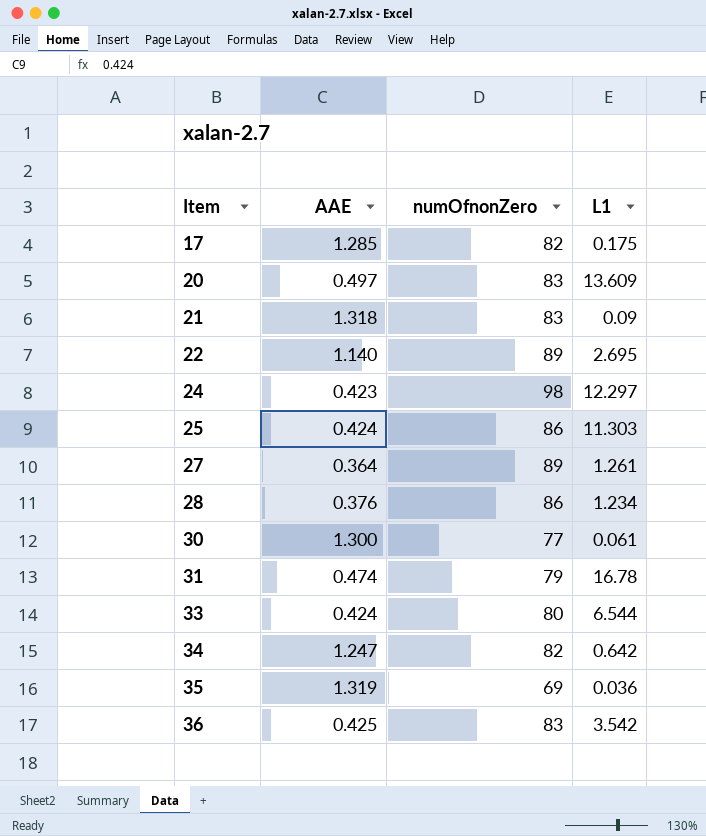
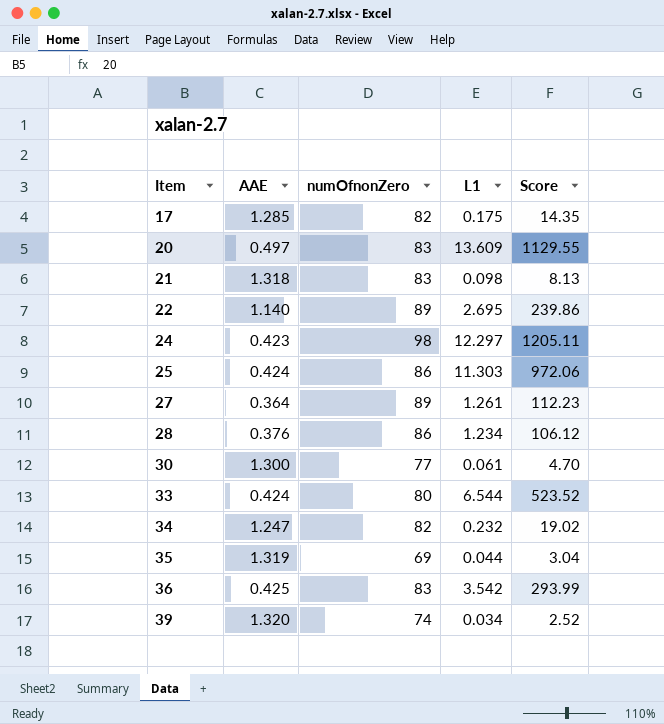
column Score | formula: none -> [numOfnonZero] * [L1]
row 31: 0.474 | 79 | 16.78 -> none
21 | L1: 0.09 -> 0.098
34 | L1: 0.642 -> 0.232
35 | L1: 0.036 -> 0.044
row 39: none -> 1.320 | 74 | 0.034 | 2.52

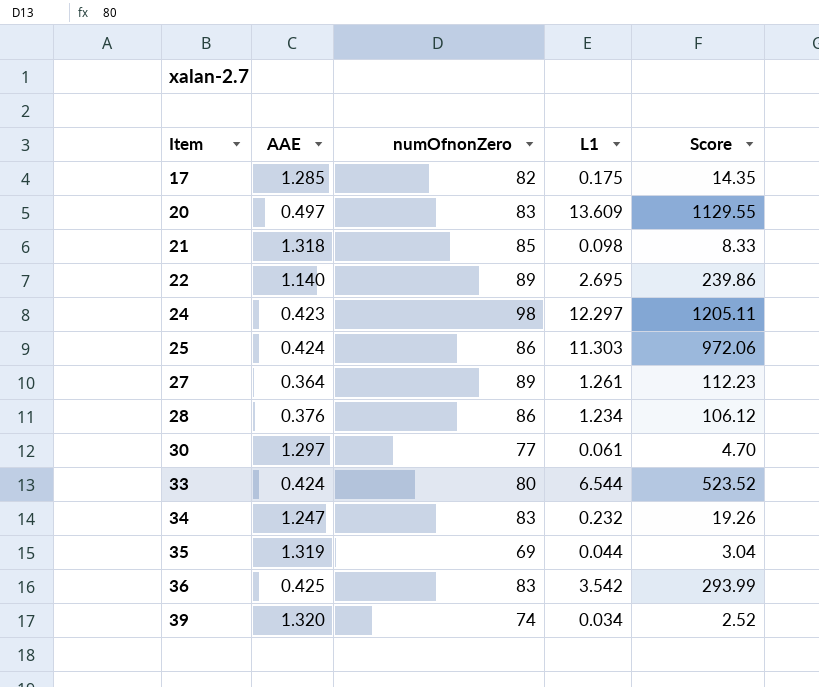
21 | numOfnonZero: 83 -> 85
21 | Score: 8.13 -> 8.33
30 | AAE: 1.300 -> 1.297
34 | numOfnonZero: 82 -> 83
34 | Score: 19.02 -> 19.26

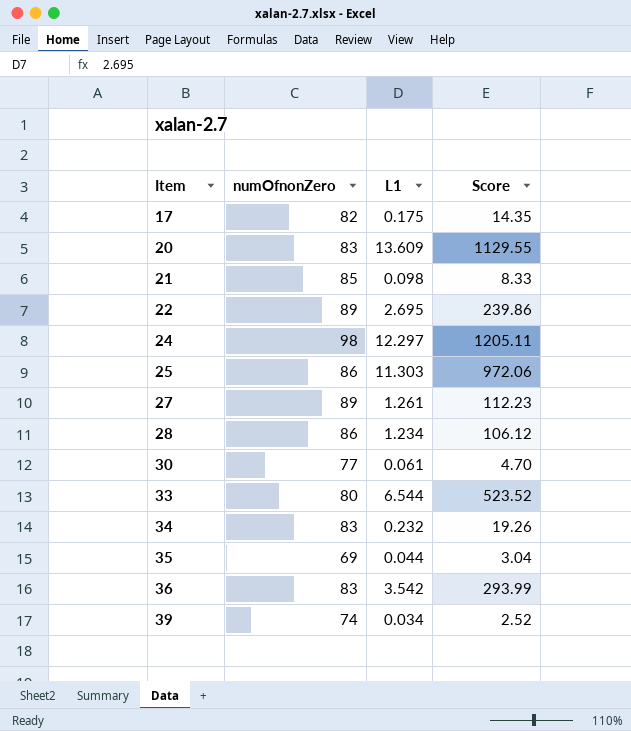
column AAE | position: 2 -> none

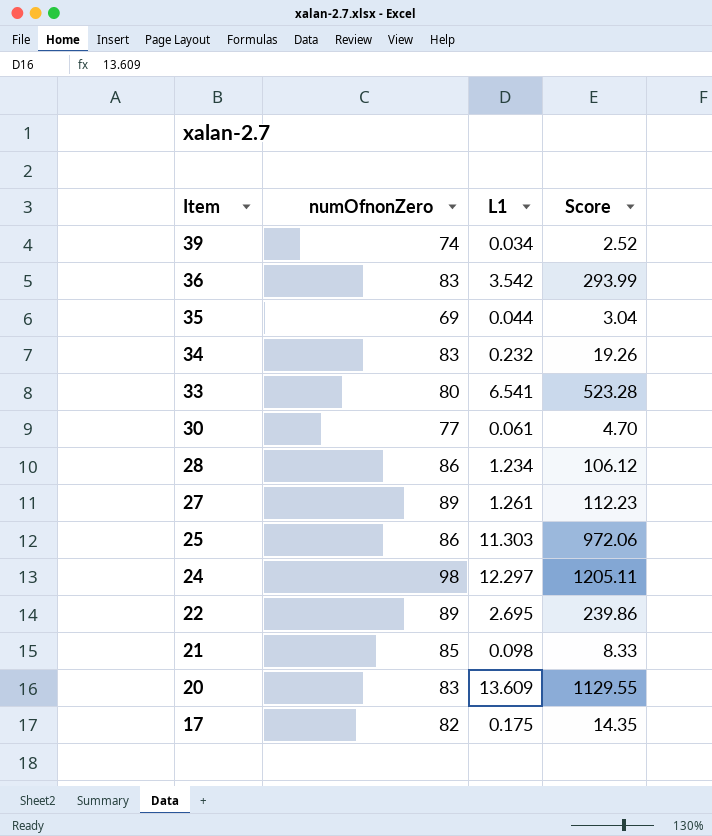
row order: Item ascending -> Item descending
33 | L1: 6.544 -> 6.541
33 | Score: 523.52 -> 523.28

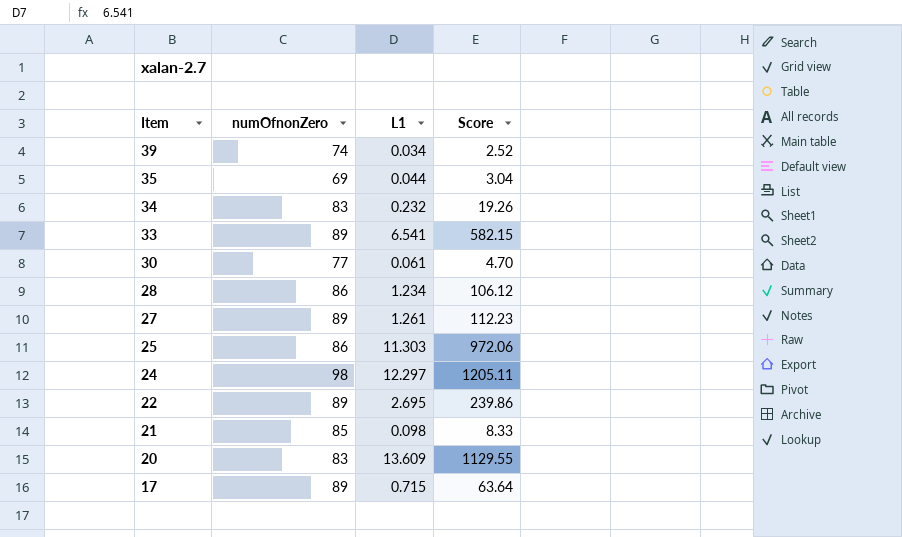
row 36: 83 | 3.542 | 293.99 -> none
33 | numOfnonZero: 80 -> 89
33 | Score: 523.28 -> 582.15
17 | numOfnonZero: 82 -> 89
17 | L1: 0.175 -> 0.715
17 | Score: 14.35 -> 63.64

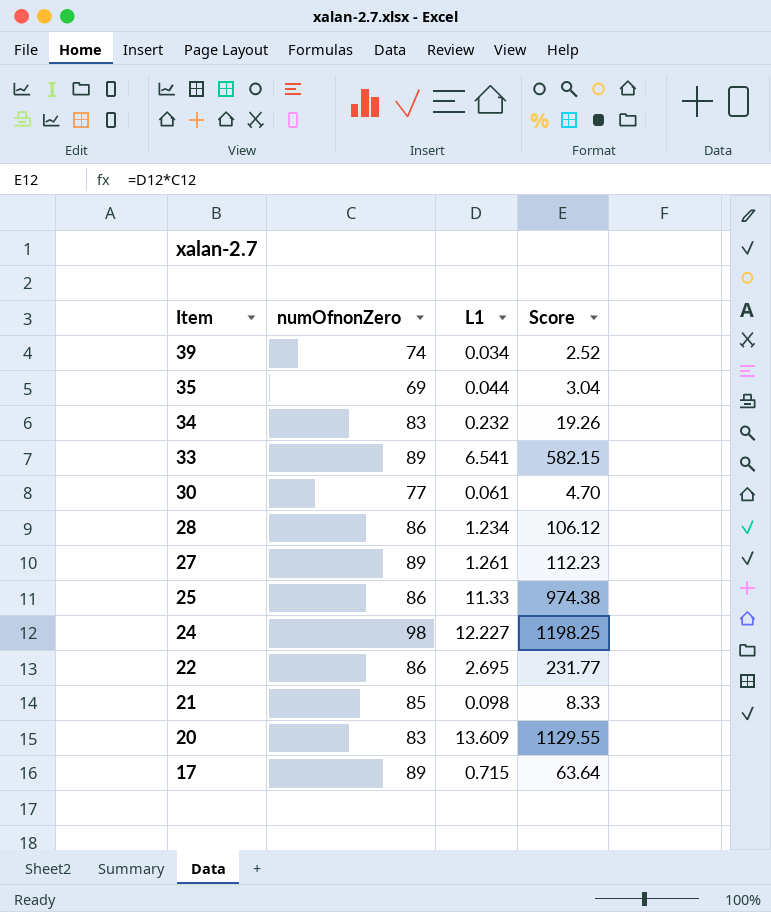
25 | L1: 11.303 -> 11.33
25 | Score: 972.06 -> 974.38
24 | L1: 12.297 -> 12.227
24 | Score: 1205.11 -> 1198.25
22 | numOfnonZero: 89 -> 86
22 | Score: 239.86 -> 231.77

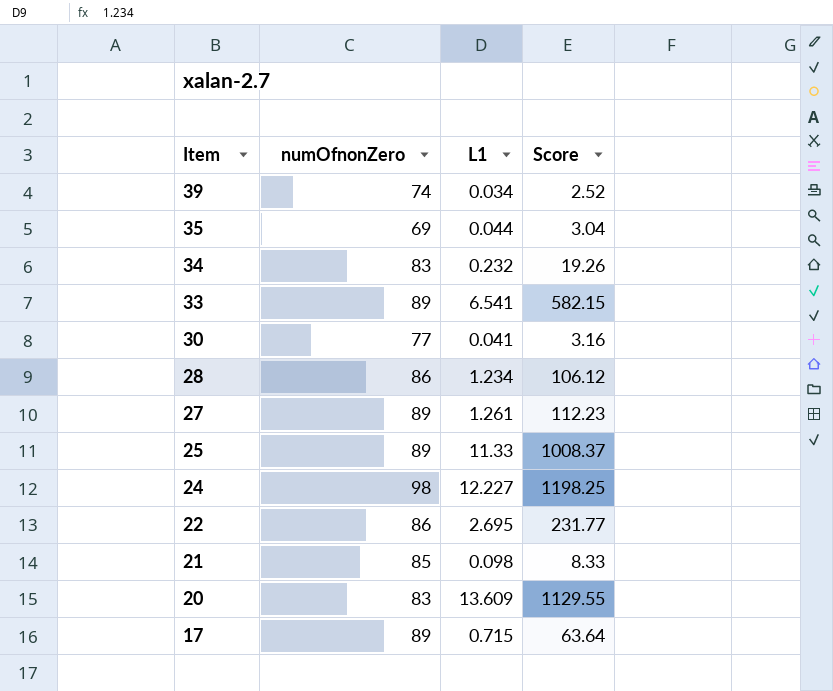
30 | L1: 0.061 -> 0.041
30 | Score: 4.70 -> 3.16
25 | numOfnonZero: 86 -> 89
25 | Score: 974.38 -> 1008.37

